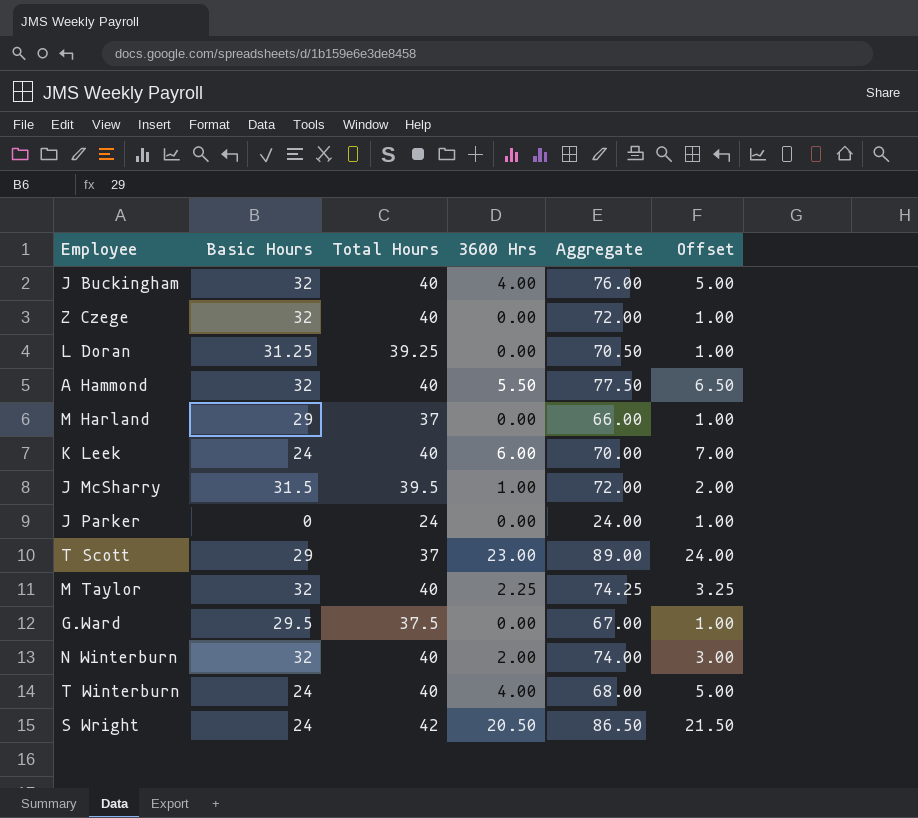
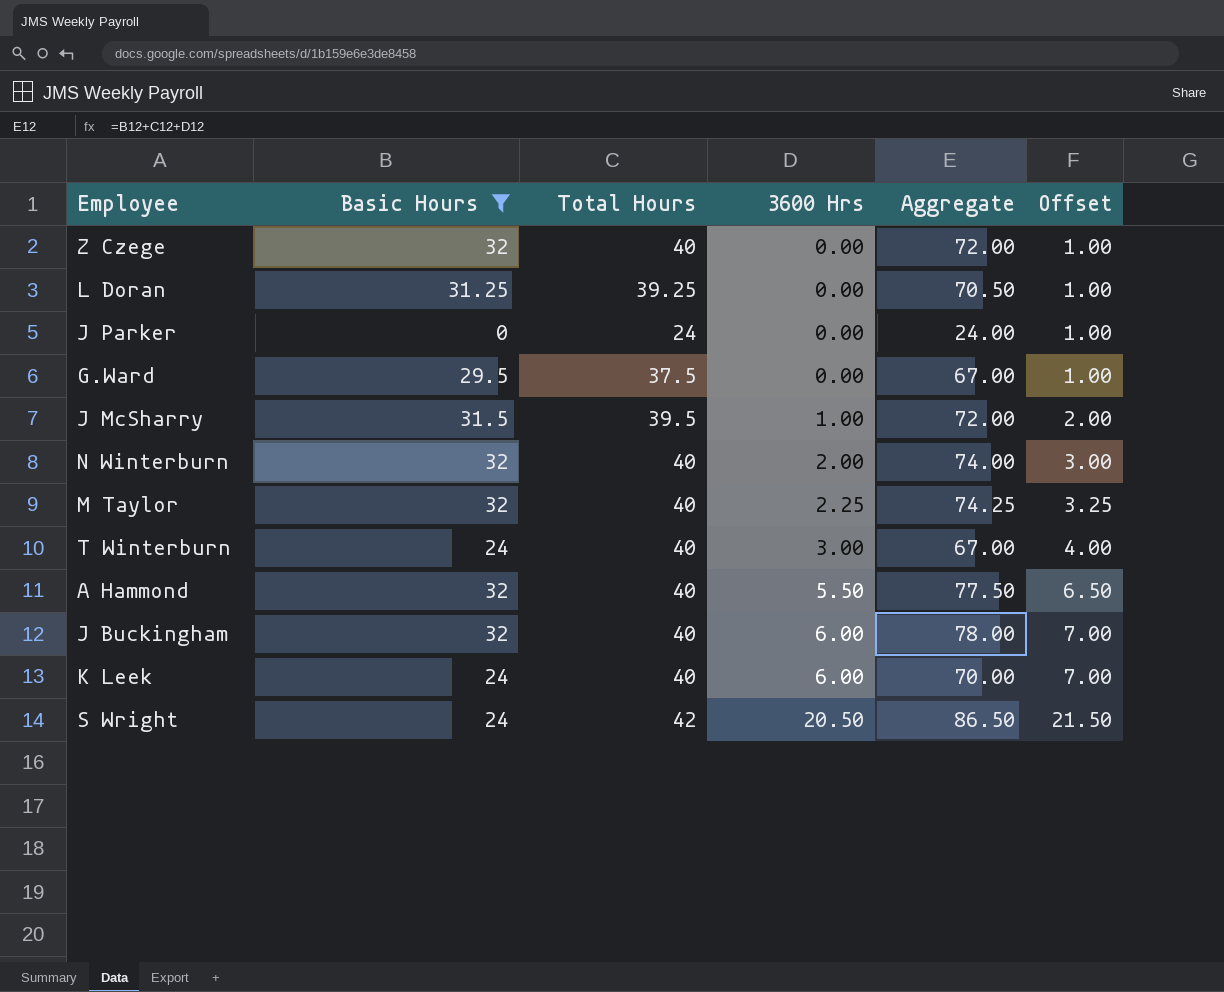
filter: none -> Basic Hours != 29
row order: none -> 3600 Hrs ascending
T Winterburn | 3600 Hrs: 4.00 -> 3.00
T Winterburn | Aggregate: 68.00 -> 67.00
T Winterburn | Offset: 5.00 -> 4.00
J Buckingham | 3600 Hrs: 4.00 -> 6.00
J Buckingham | Aggregate: 76.00 -> 78.00
J Buckingham | Offset: 5.00 -> 7.00

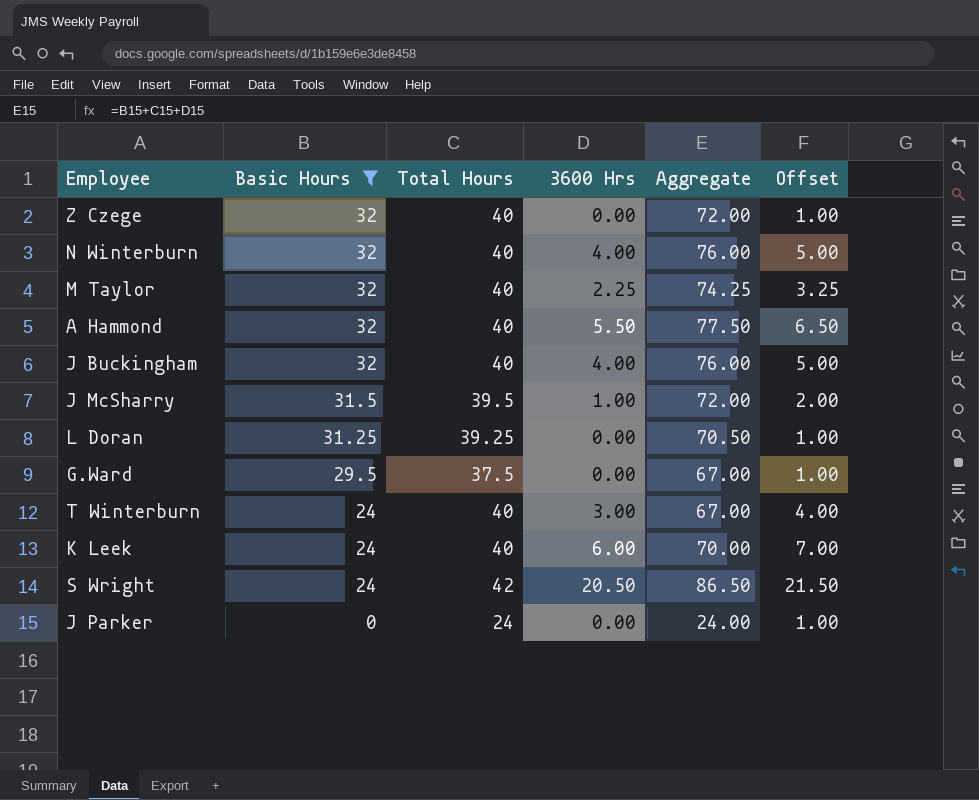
row order: 3600 Hrs ascending -> Basic Hours descending
N Winterburn | 3600 Hrs: 2.00 -> 4.00
N Winterburn | Aggregate: 74.00 -> 76.00
N Winterburn | Offset: 3.00 -> 5.00
J Buckingham | 3600 Hrs: 6.00 -> 4.00
J Buckingham | Aggregate: 78.00 -> 76.00
J Buckingham | Offset: 7.00 -> 5.00

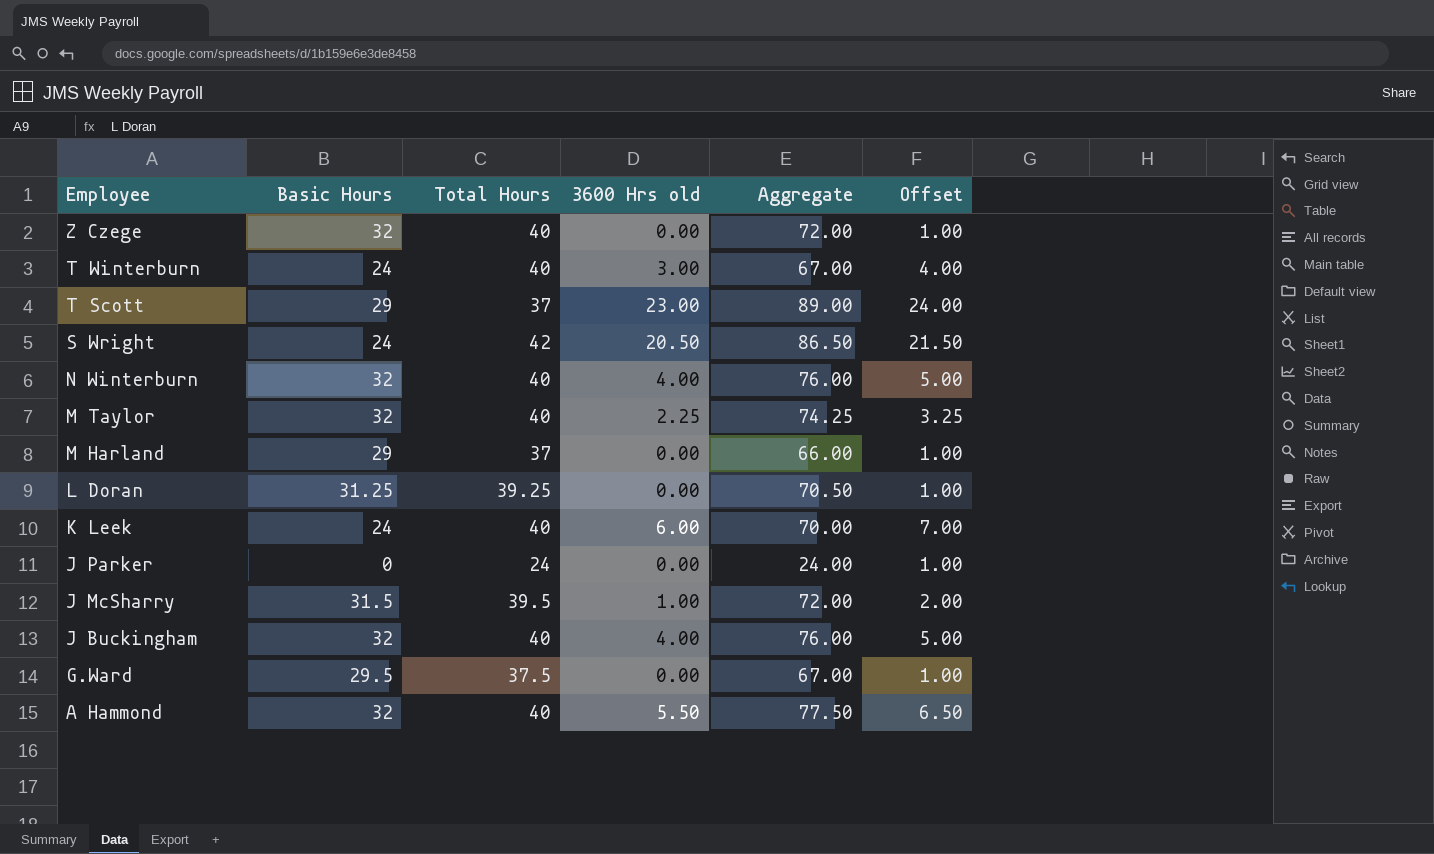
filter: Basic Hours != 29 -> none
row order: Basic Hours descending -> Employee descending
column name: 3600 Hrs -> 3600 Hrs old

